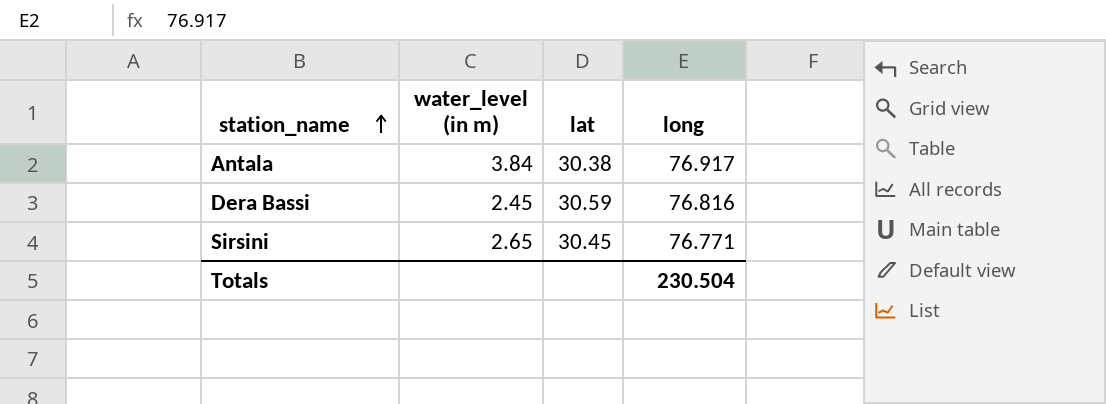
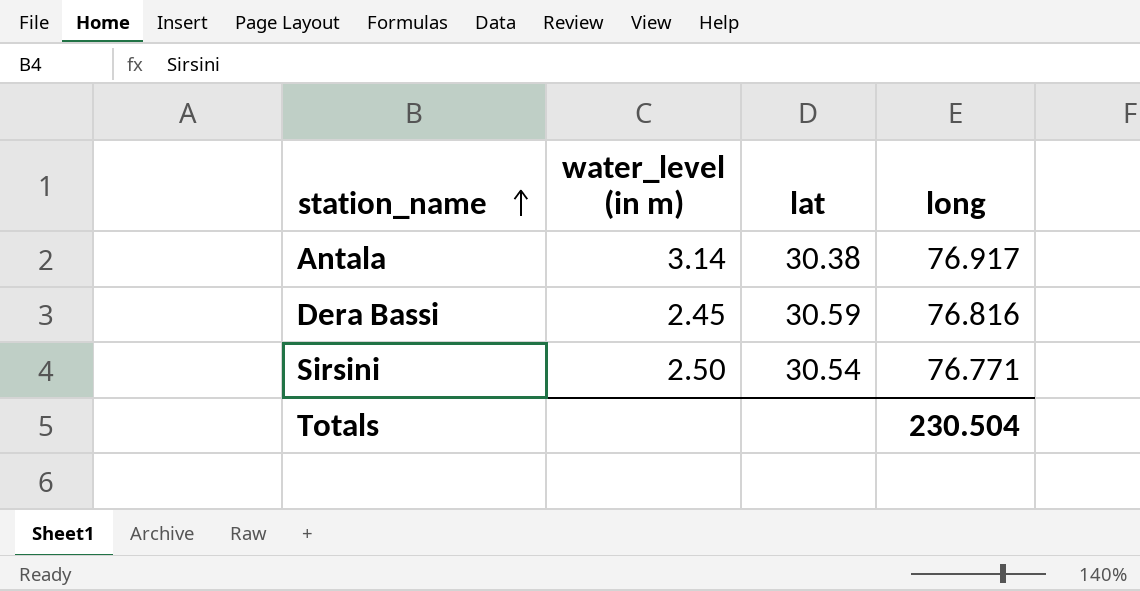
Antala | water_level (in m): 3.84 -> 3.14
Sirsini | water_level (in m): 2.65 -> 2.50
Sirsini | lat: 30.45 -> 30.54

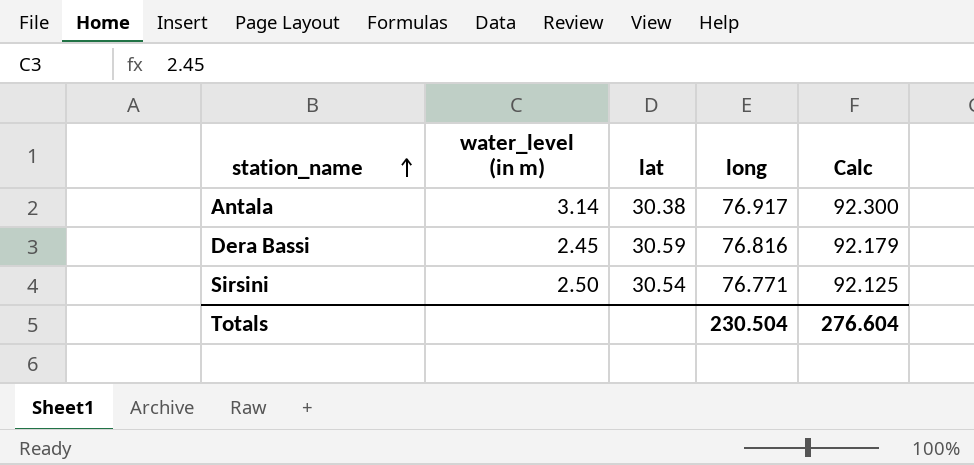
column Calc | formula: none -> [long] * 1.2

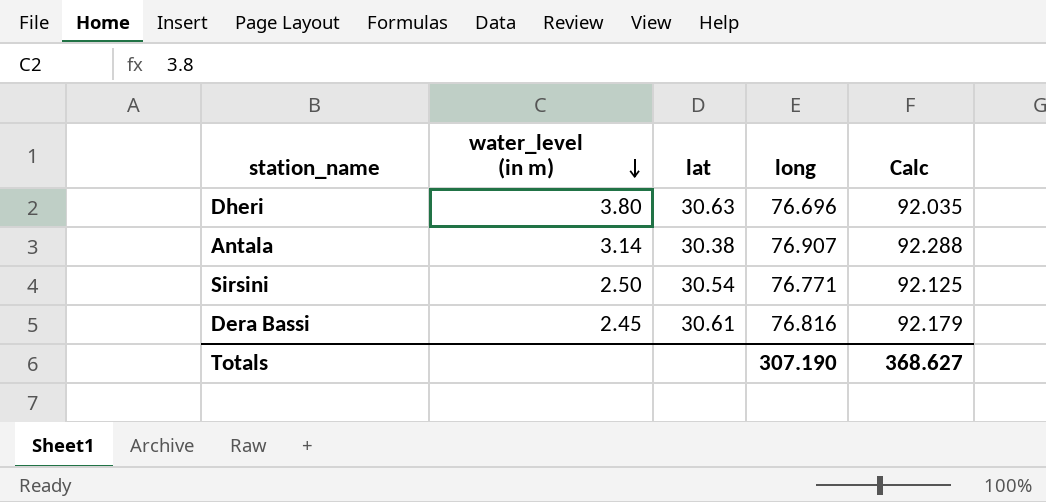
row order: station_name ascending -> water_level (in m) descending
row Dheri: none -> 3.80 | 30.63 | 76.696 | 92.035
Antala | long: 76.917 -> 76.907
Antala | Calc: 92.300 -> 92.288
Dera Bassi | lat: 30.59 -> 30.61
Totals | long: 230.504 -> 307.190
Totals | Calc: 276.604 -> 368.627

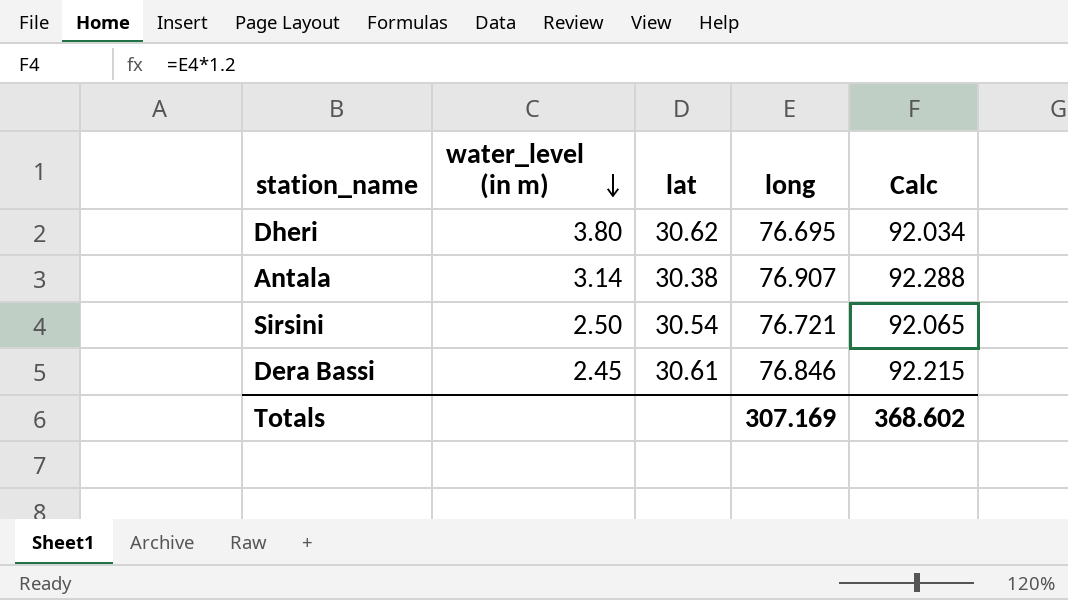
Dheri | lat: 30.63 -> 30.62
Dheri | long: 76.696 -> 76.695
Dheri | Calc: 92.035 -> 92.034
Sirsini | long: 76.771 -> 76.721
Sirsini | Calc: 92.125 -> 92.065
Dera Bassi | long: 76.816 -> 76.846
Dera Bassi | Calc: 92.179 -> 92.215
Totals | long: 307.190 -> 307.169
Totals | Calc: 368.627 -> 368.602

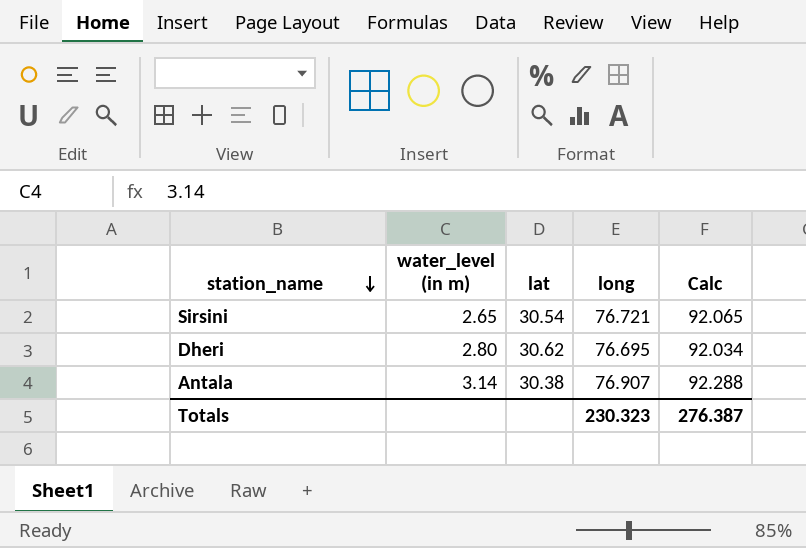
row order: water_level (in m) descending -> station_name descending
row Dera Bassi: 2.45 | 30.61 | 76.846 | 92.215 -> none
Sirsini | water_level (in m): 2.50 -> 2.65
Dheri | water_level (in m): 3.80 -> 2.80
Totals | long: 307.169 -> 230.323
Totals | Calc: 368.602 -> 276.387

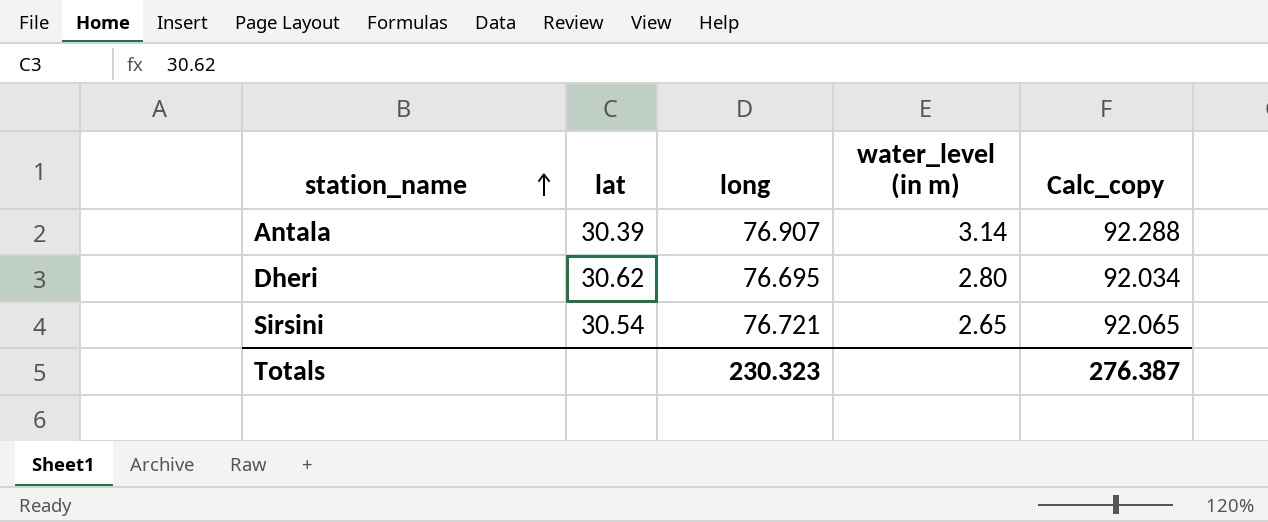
row order: station_name descending -> station_name ascending
column water_level (in m) | position: 2 -> 4
column name: Calc -> Calc_copy
Antala | lat: 30.38 -> 30.39

